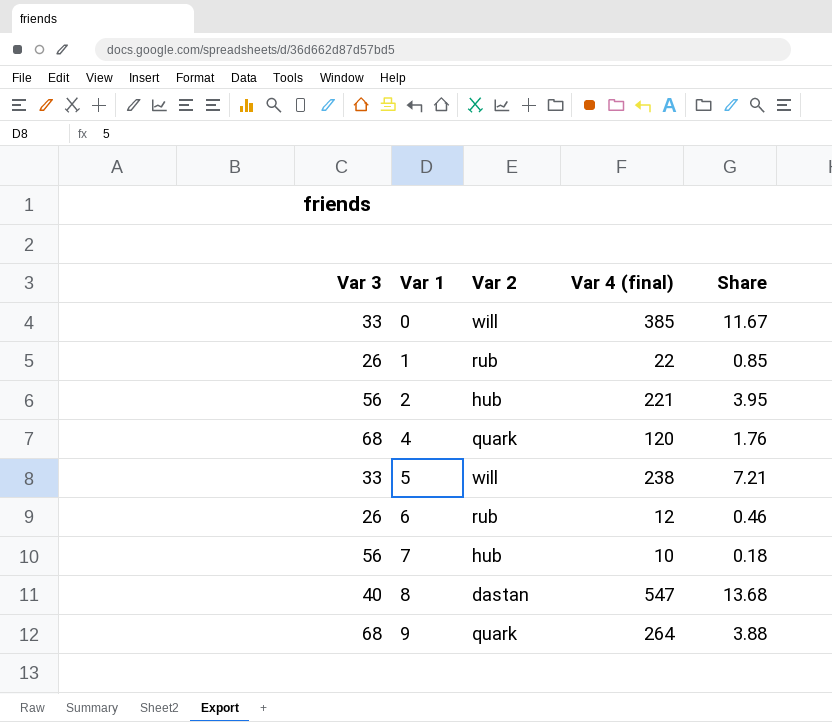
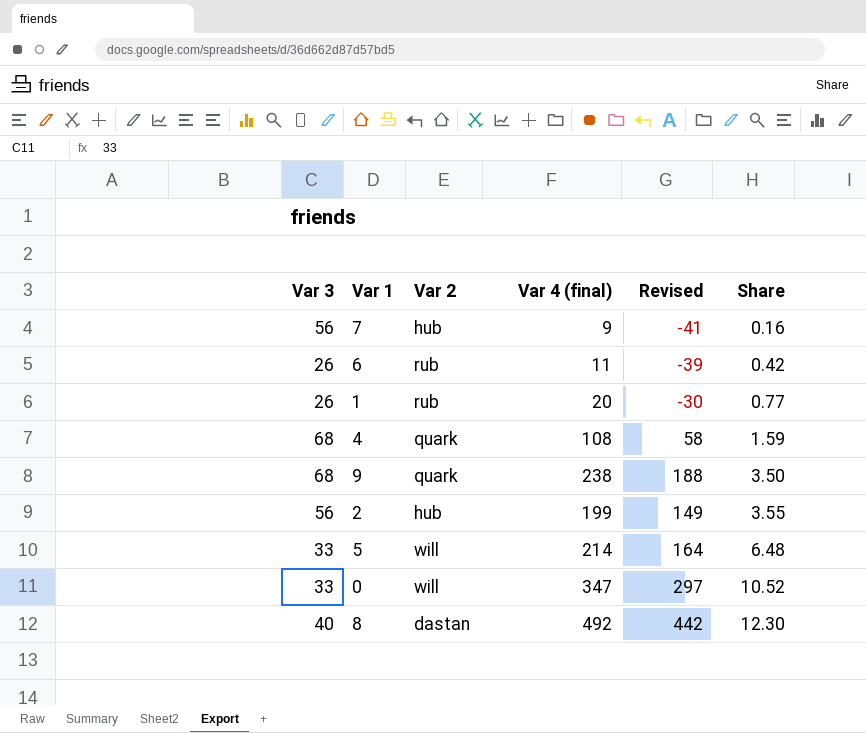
row order: Var 1 ascending -> Share ascending
column Revised | formula: none -> [Var 4 (final)] - 50
7 | Var 4 (final): 10 -> 9
7 | Share: 0.18 -> 0.16
6 | Var 4 (final): 12 -> 11
6 | Share: 0.46 -> 0.42
1 | Var 4 (final): 22 -> 20
1 | Share: 0.85 -> 0.77
4 | Var 4 (final): 120 -> 108
4 | Share: 1.76 -> 1.59
9 | Var 4 (final): 264 -> 238
9 | Share: 3.88 -> 3.50
2 | Var 4 (final): 221 -> 199
2 | Share: 3.95 -> 3.55
5 | Var 4 (final): 238 -> 214
5 | Share: 7.21 -> 6.48
0 | Var 4 (final): 385 -> 347
0 | Share: 11.67 -> 10.52
8 | Var 4 (final): 547 -> 492
8 | Share: 13.68 -> 12.30

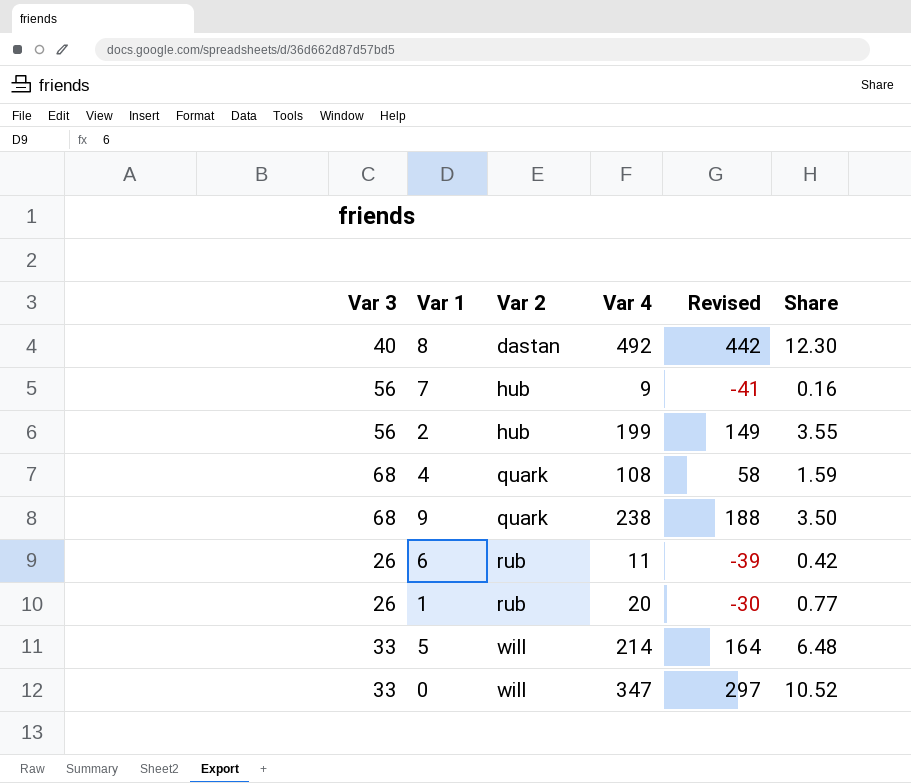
row order: Share ascending -> Var 2 ascending
column name: Var 4 (final) -> Var 4

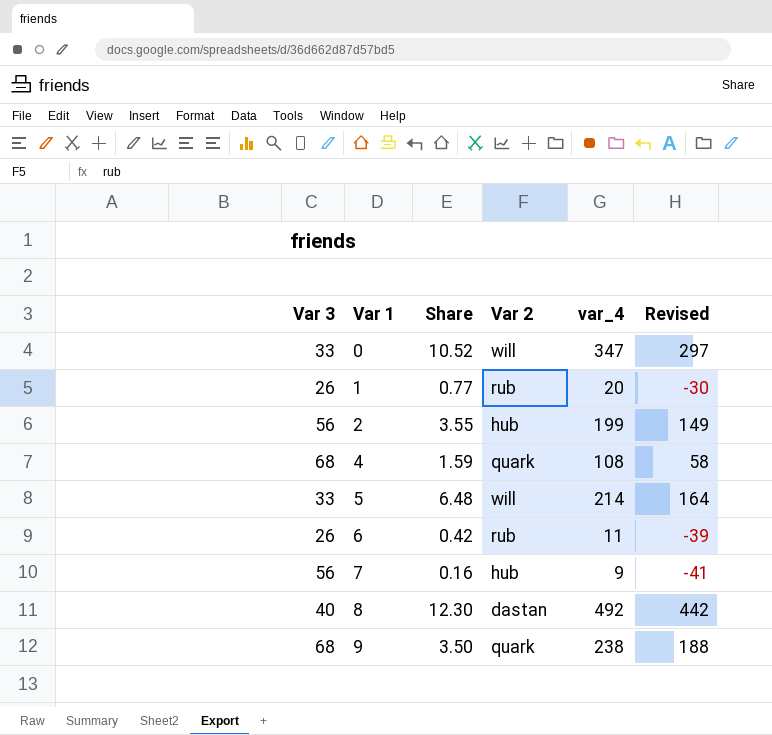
row order: Var 2 ascending -> Var 1 ascending
column Share | position: 6 -> 3
column name: Var 4 -> var_4

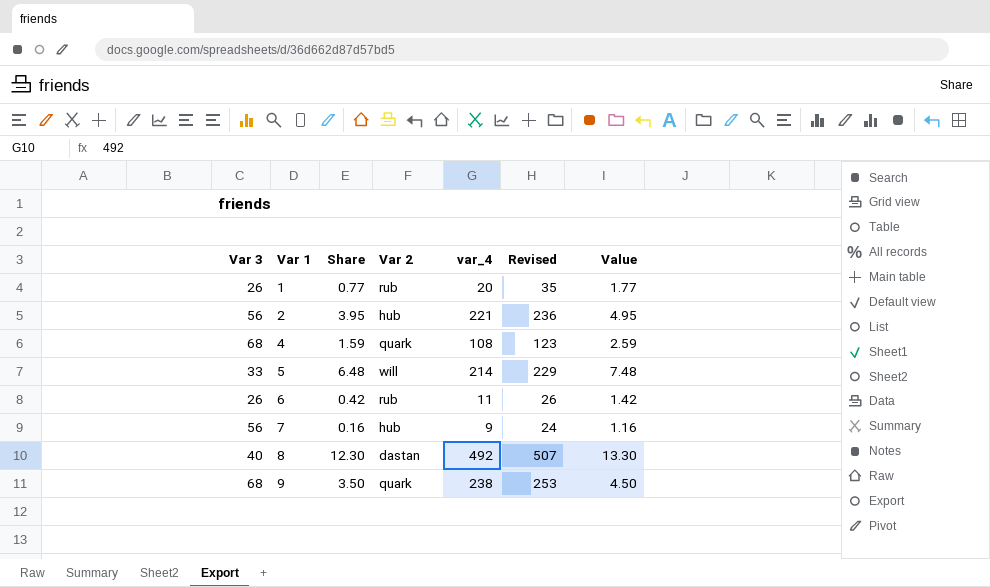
column Revised | formula: [var_4] - 50 -> [var_4] + 15
column Value | formula: none -> [Share] + 1
row 0: 33 | 10.52 | will | 347 | 297 -> none
2 | Share: 3.55 -> 3.95
2 | var_4: 199 -> 221

